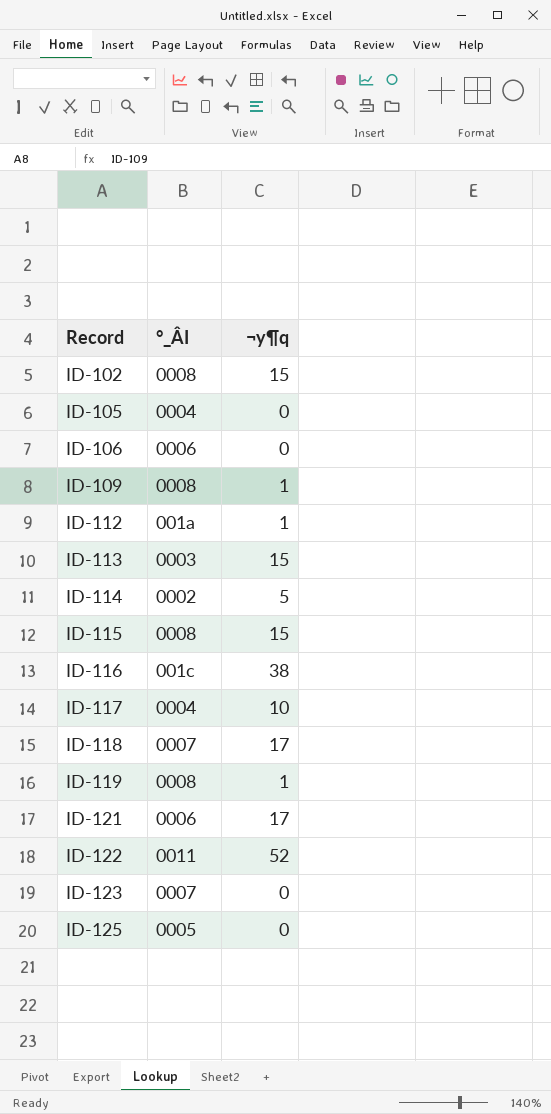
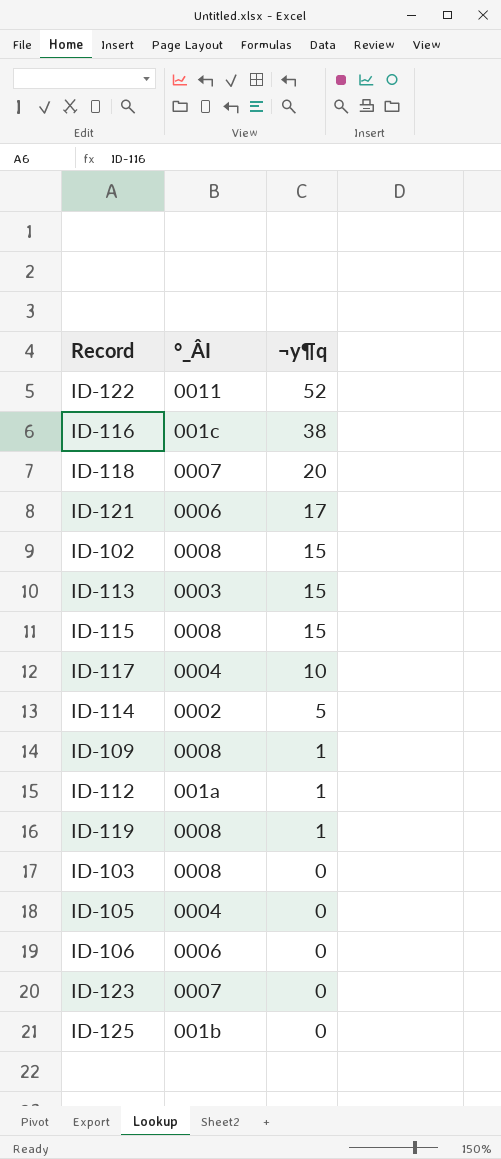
row order: Record ascending -> ¬y¶q descending
ID-118 | ¬y¶q: 17 -> 20
row ID-103: none -> 0008 | 0
ID-125 | °_ÂI: 0005 -> 001b

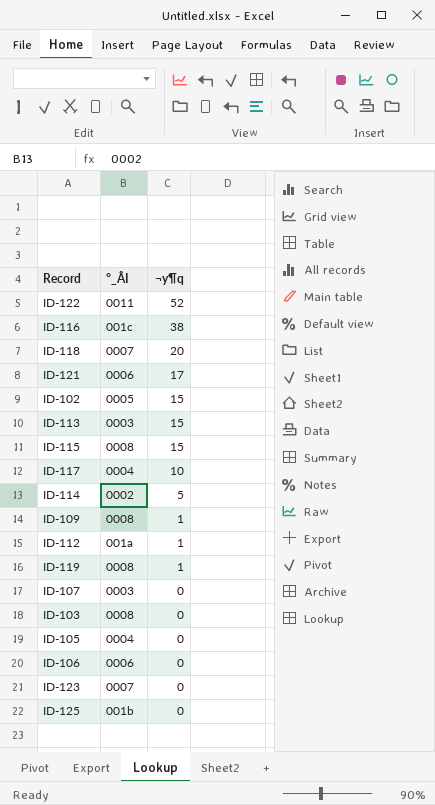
ID-102 | °_ÂI: 0008 -> 0005
row ID-107: none -> 0003 | 0

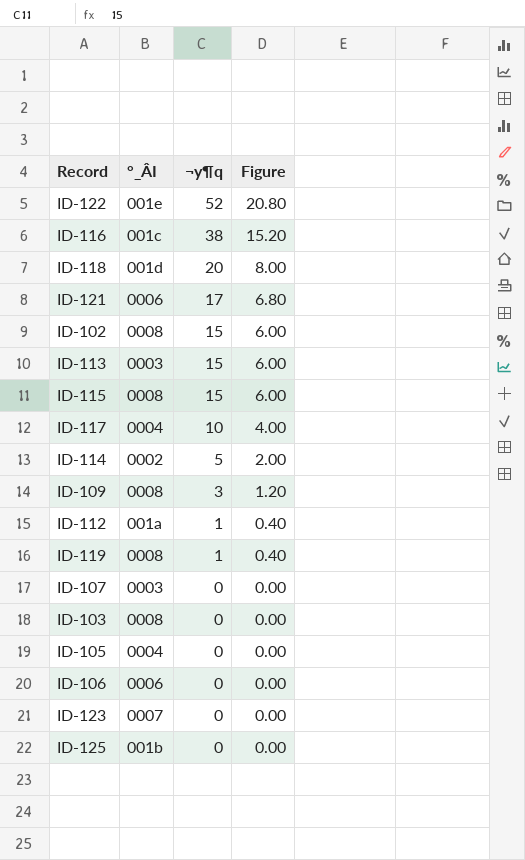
column Figure | formula: none -> [¬y¶q] * 0.4
ID-122 | °_ÂI: 0011 -> 001e
ID-118 | °_ÂI: 0007 -> 001d
ID-102 | °_ÂI: 0005 -> 0008
ID-109 | ¬y¶q: 1 -> 3

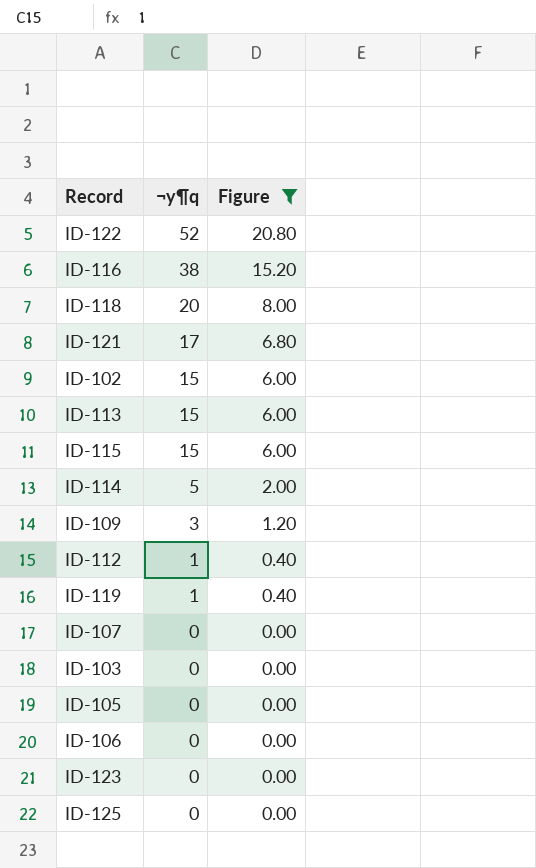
filter: none -> Figure != 4.00
column °_ÂI | position: 2 -> none

